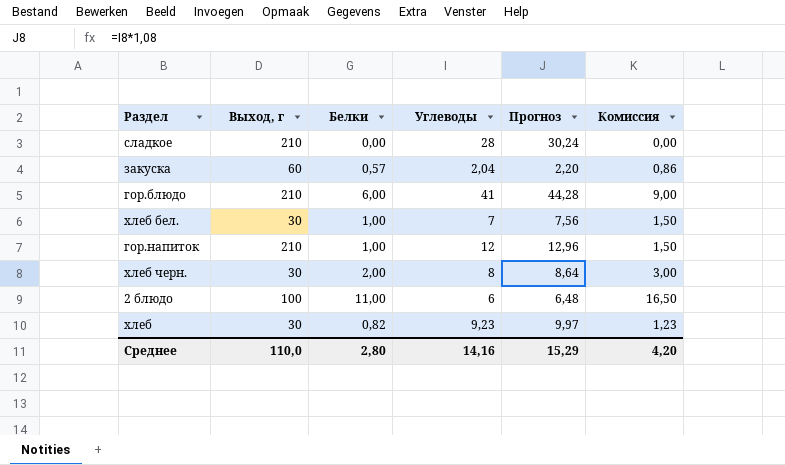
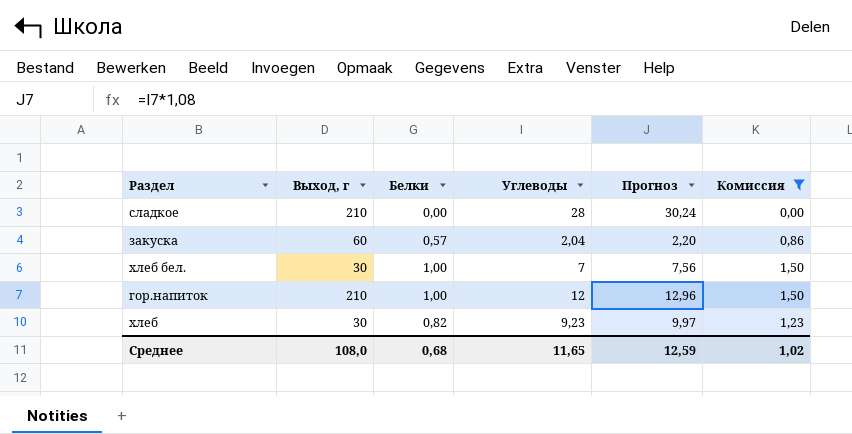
filter: none -> Комиссия <= 1,50
Среднее | Выход, г: 110,0 -> 108,0
Среднее | Белки: 2,80 -> 0,68
Среднее | Углеводы: 14,16 -> 11,65
Среднее | Прогноз: 15,29 -> 12,59
Среднее | Комиссия: 4,20 -> 1,02

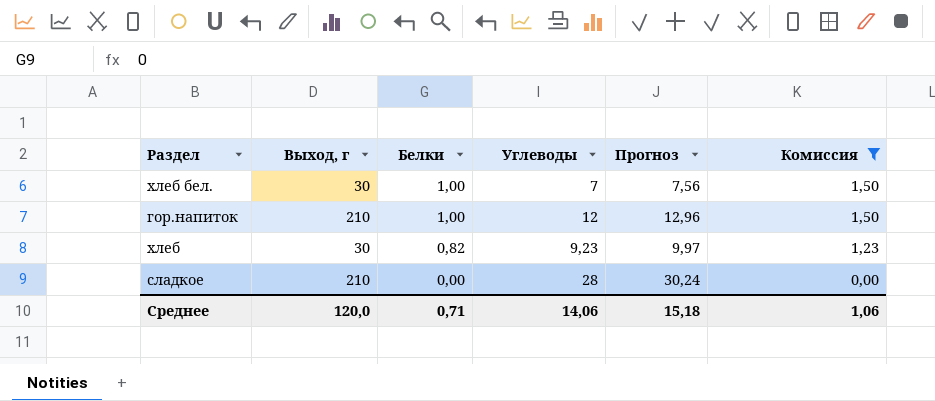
row order: none -> Белки descending
row закуска: 60 | 0,57 | 2,04 | 2,20 | 0,86 -> none
Среднее | Выход, г: 108,0 -> 120,0
Среднее | Белки: 0,68 -> 0,71
Среднее | Углеводы: 11,65 -> 14,06
Среднее | Прогноз: 12,59 -> 15,18
Среднее | Комиссия: 1,02 -> 1,06

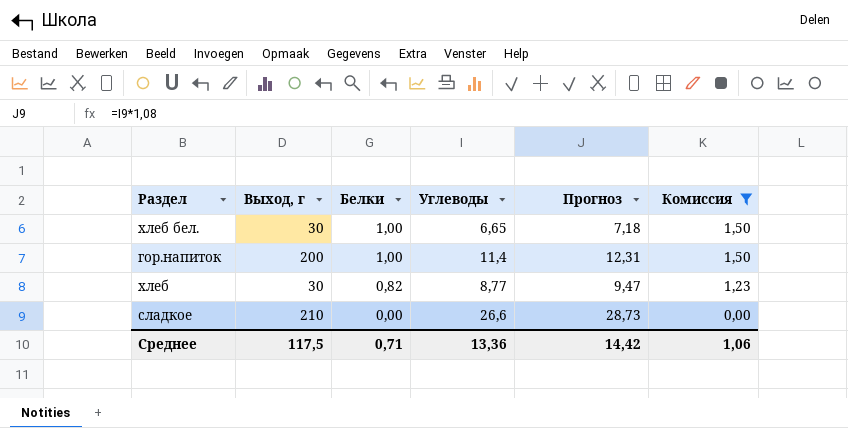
хлеб бел. | Углеводы: 7 -> 6,65
хлеб бел. | Прогноз: 7,56 -> 7,18
гор.напиток | Выход, г: 210 -> 200
гор.напиток | Углеводы: 12 -> 11,4
гор.напиток | Прогноз: 12,96 -> 12,31
хлеб | Углеводы: 9,23 -> 8,77
хлеб | Прогноз: 9,97 -> 9,47
сладкое | Углеводы: 28 -> 26,6
сладкое | Прогноз: 30,24 -> 28,73
Среднее | Выход, г: 120,0 -> 117,5
Среднее | Углеводы: 14,06 -> 13,36
Среднее | Прогноз: 15,18 -> 14,42

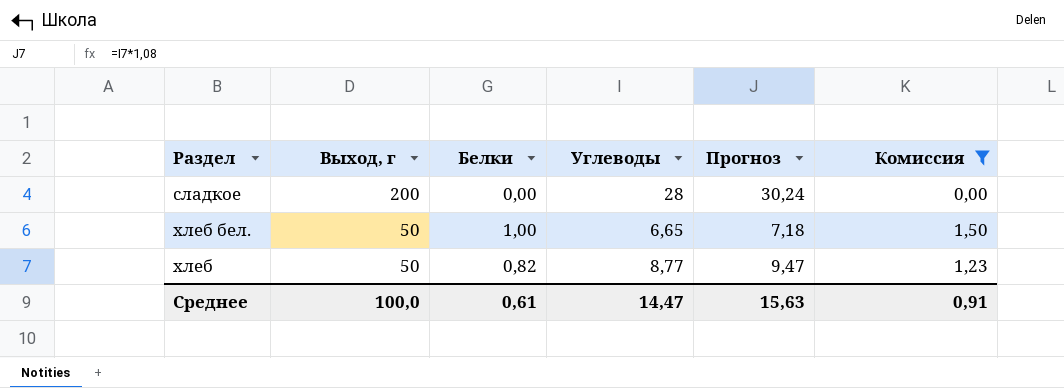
row order: Белки descending -> Выход, г descending
row гор.напиток: 200 | 1,00 | 11,4 | 12,31 | 1,50 -> none
сладкое | Выход, г: 210 -> 200
сладкое | Углеводы: 26,6 -> 28
сладкое | Прогноз: 28,73 -> 30,24
хлеб бел. | Выход, г: 30 -> 50
хлеб | Выход, г: 30 -> 50
Среднее | Выход, г: 117,5 -> 100,0
Среднее | Белки: 0,71 -> 0,61
Среднее | Углеводы: 13,36 -> 14,47
Среднее | Прогноз: 14,42 -> 15,63
Среднее | Комиссия: 1,06 -> 0,91

